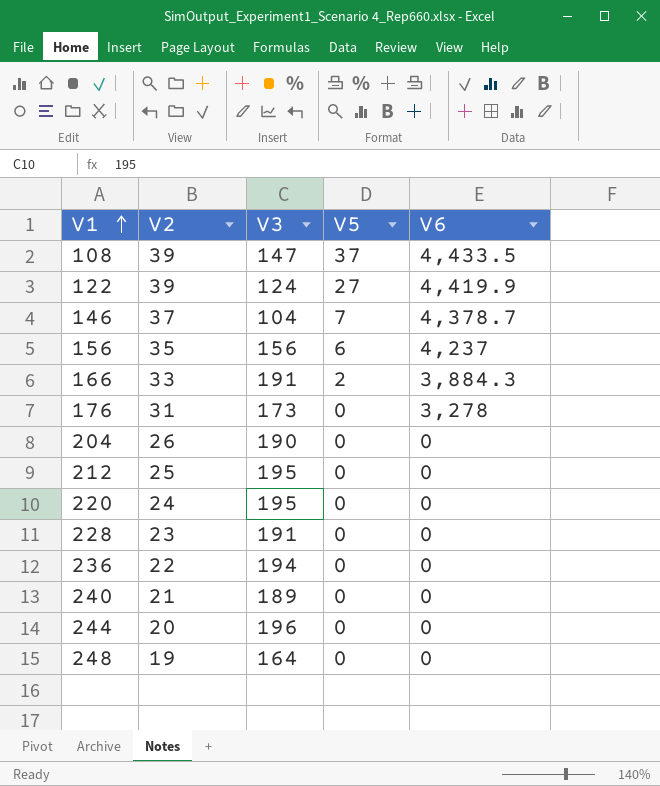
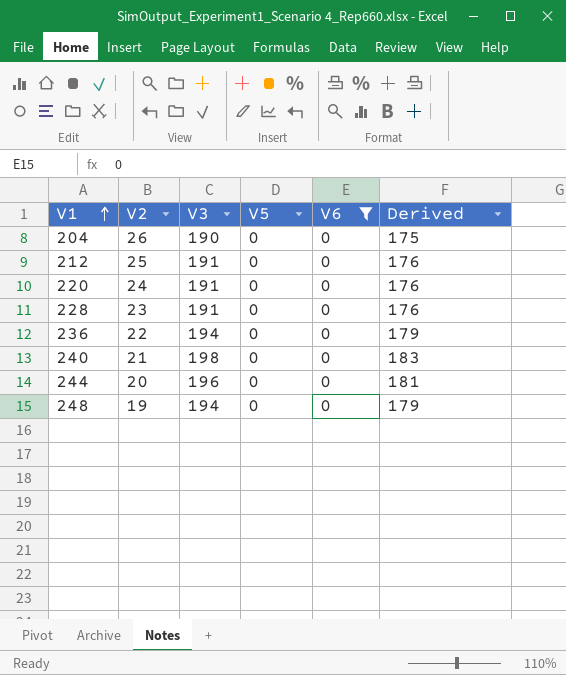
filter: none -> V6 = 0
column Derived | formula: none -> [V3] - 15
212 | V3: 195 -> 191
220 | V3: 195 -> 191
240 | V3: 189 -> 198
248 | V3: 164 -> 194

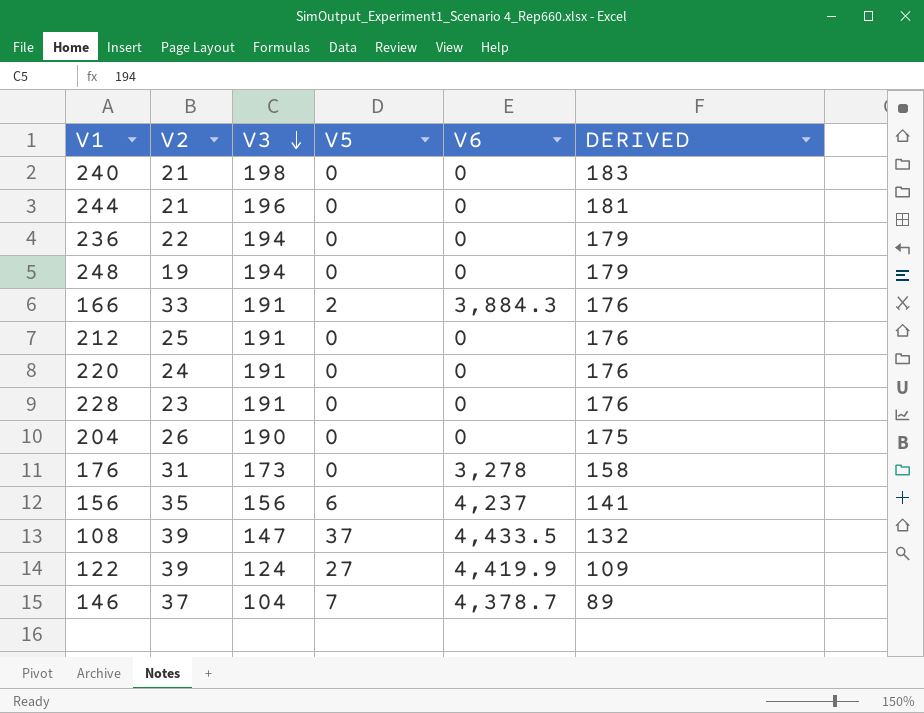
filter: V6 = 0 -> none
row order: V1 ascending -> V3 descending
column name: Derived -> DERIVED
244 | V2: 20 -> 21

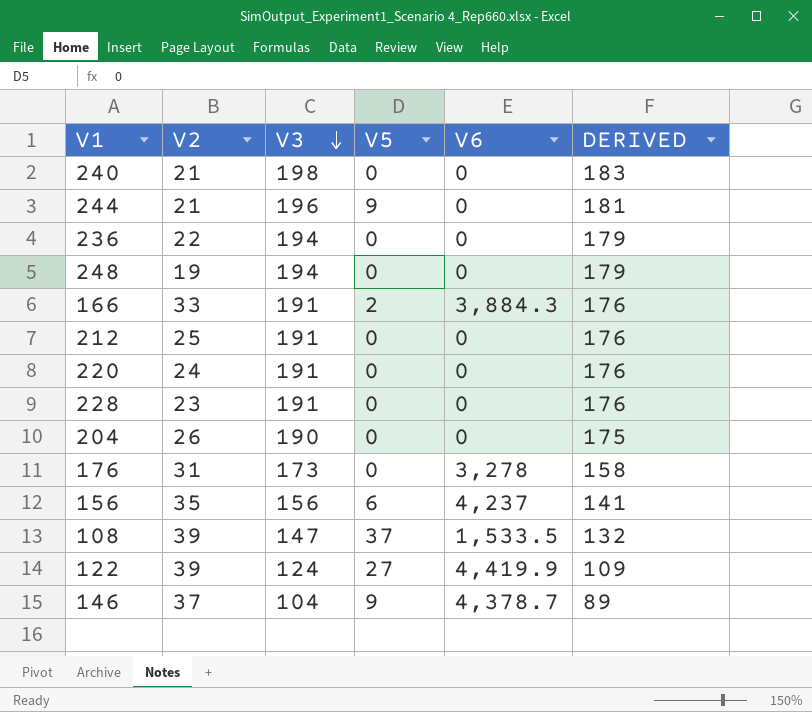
244 | V5: 0 -> 9
108 | V6: 4,433.5 -> 1,533.5
146 | V5: 7 -> 9

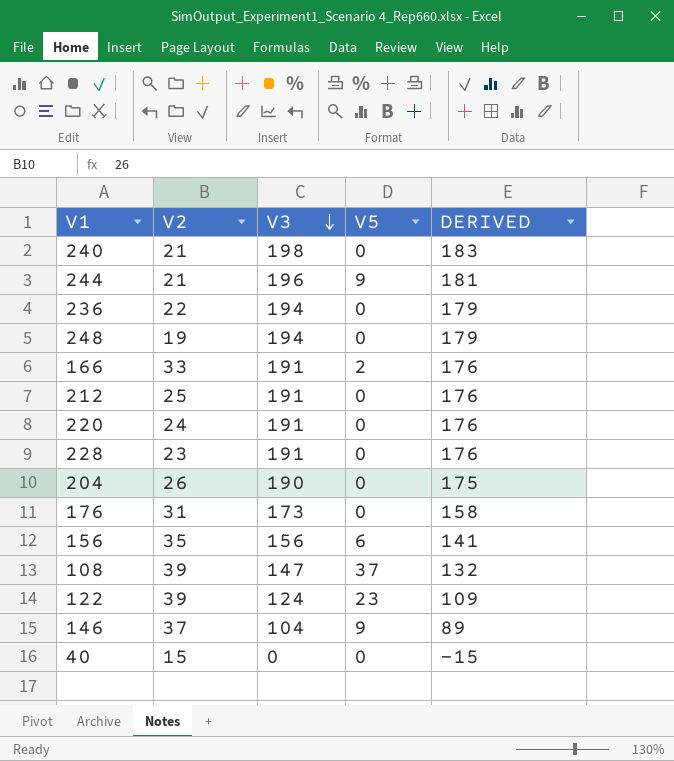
column V6 | position: 5 -> none
122 | V5: 27 -> 23
row 40: none -> 15 | 0 | 0 | -15

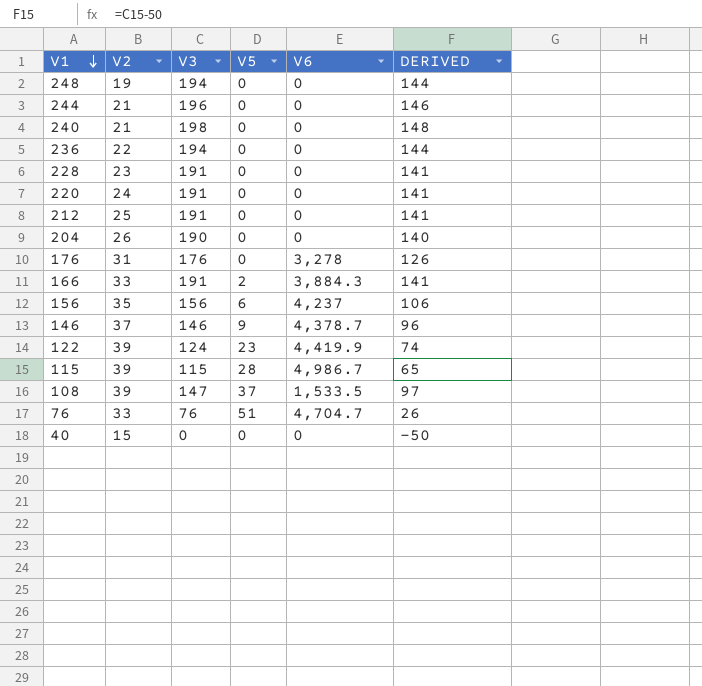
row order: V3 descending -> V1 descending
column V6 | position: none -> 5
column DERIVED | formula: [V3] - 15 -> [V3] - 50
244 | V5: 9 -> 0
176 | V3: 173 -> 176
146 | V3: 104 -> 146
row 115: none -> 39 | 115 | 28 | 4,986.7 | 65
row 76: none -> 33 | 76 | 51 | 4,704.7 | 26

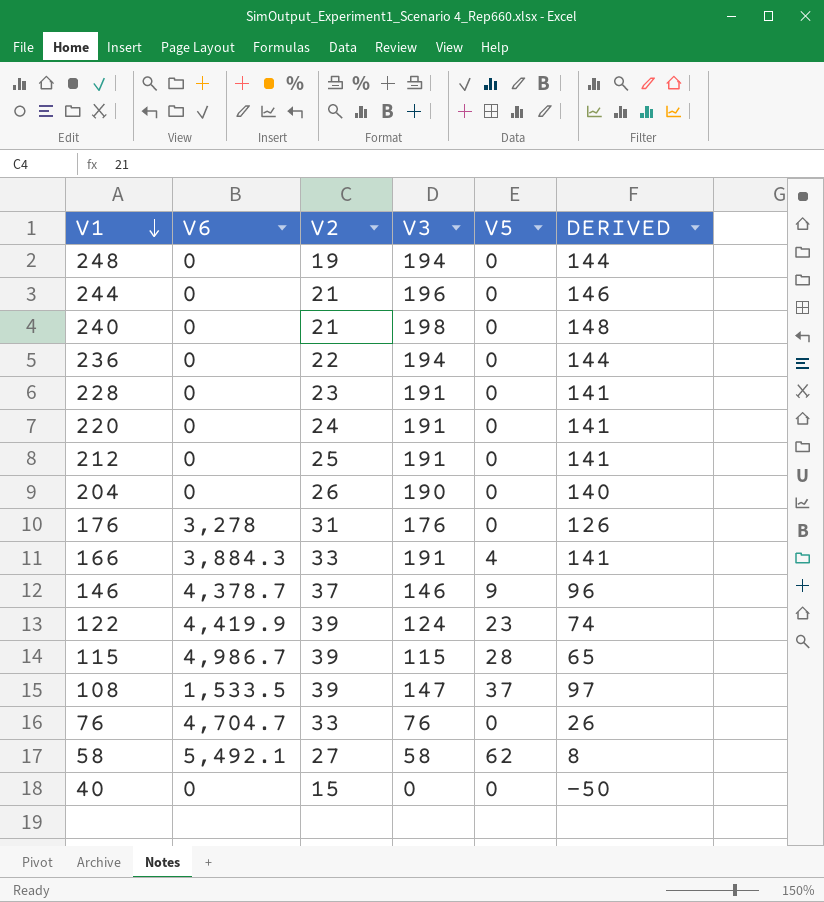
column V6 | position: 5 -> 2
row 156: 35 | 156 | 6 | 4,237 | 106 -> none
166 | V5: 2 -> 4
76 | V5: 51 -> 0
row 58: none -> 5,492.1 | 27 | 58 | 62 | 8

